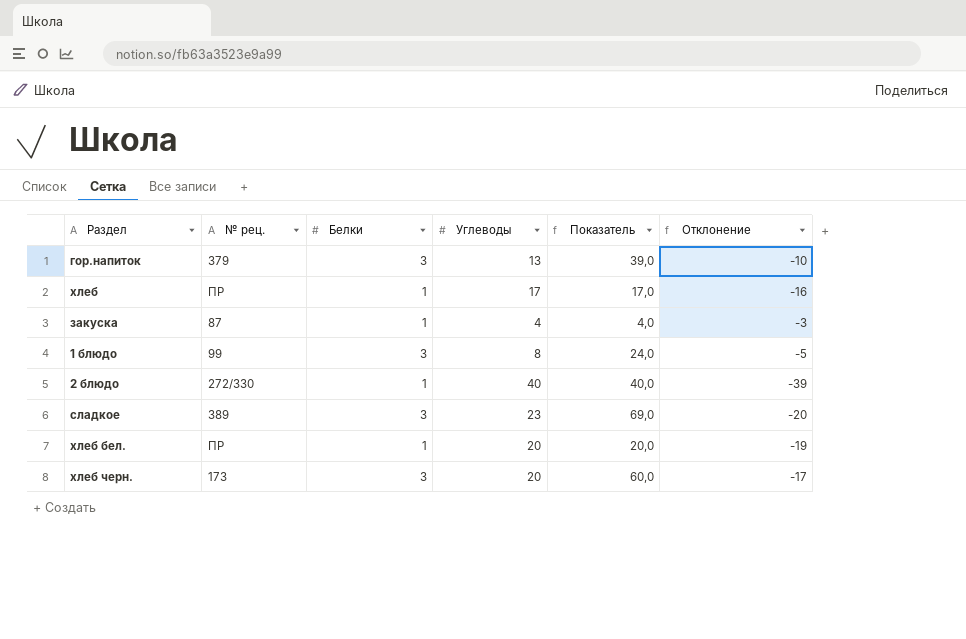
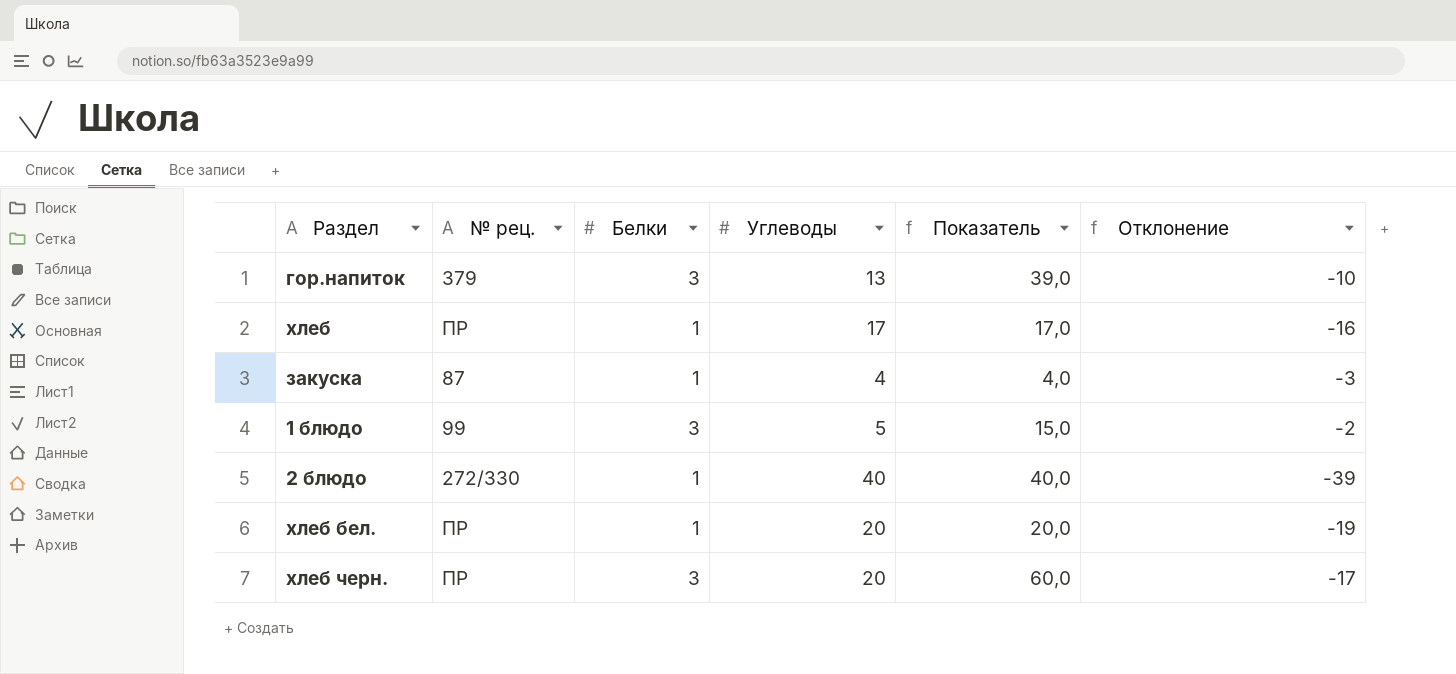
row сладкое: 389 | 3 | 23 | 69,0 | -20 -> none
1 блюдо | Углеводы: 8 -> 5
1 блюдо | Показатель: 24,0 -> 15,0
1 блюдо | Отклонение: -5 -> -2
хлеб черн. | № рец.: 173 -> ПР

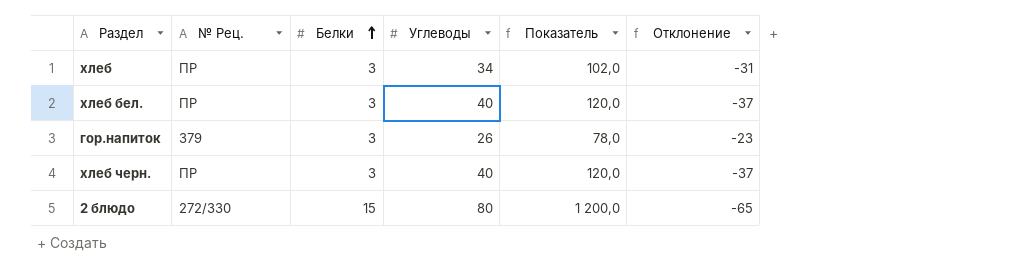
row order: none -> Белки ascending
column name: № рец. -> № Рец.
row закуска: 87 | 1 | 4 | 4,0 | -3 -> none
row 1 блюдо: 99 | 3 | 5 | 15,0 | -2 -> none
хлеб | Белки: 1 -> 3
хлеб | Углеводы: 17 -> 34
хлеб | Показатель: 17,0 -> 102,0
хлеб | Отклонение: -16 -> -31
хлеб бел. | Белки: 1 -> 3
хлеб бел. | Углеводы: 20 -> 40
хлеб бел. | Показатель: 20,0 -> 120,0
хлеб бел. | Отклонение: -19 -> -37
гор.напиток | Углеводы: 13 -> 26
гор.напиток | Показатель: 39,0 -> 78,0
гор.напиток | Отклонение: -10 -> -23
хлеб черн. | Углеводы: 20 -> 40
хлеб черн. | Показатель: 60,0 -> 120,0
хлеб черн. | Отклонение: -17 -> -37
2 блюдо | Белки: 1 -> 15
2 блюдо | Углеводы: 40 -> 80
2 блюдо | Показатель: 40,0 -> 1 200,0
2 блюдо | Отклонение: -39 -> -65

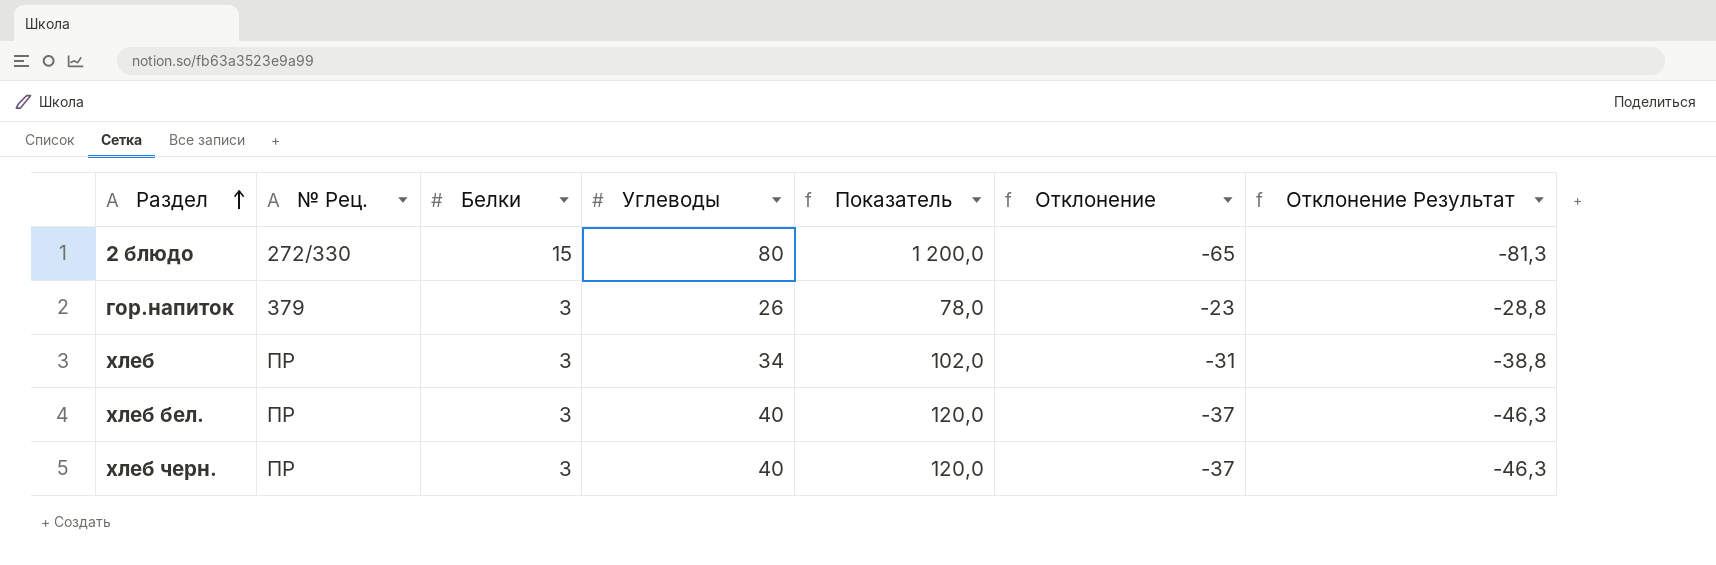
row order: Белки ascending -> Раздел ascending
column Отклонение Результат | formula: none -> [Отклонение] * 1,25

